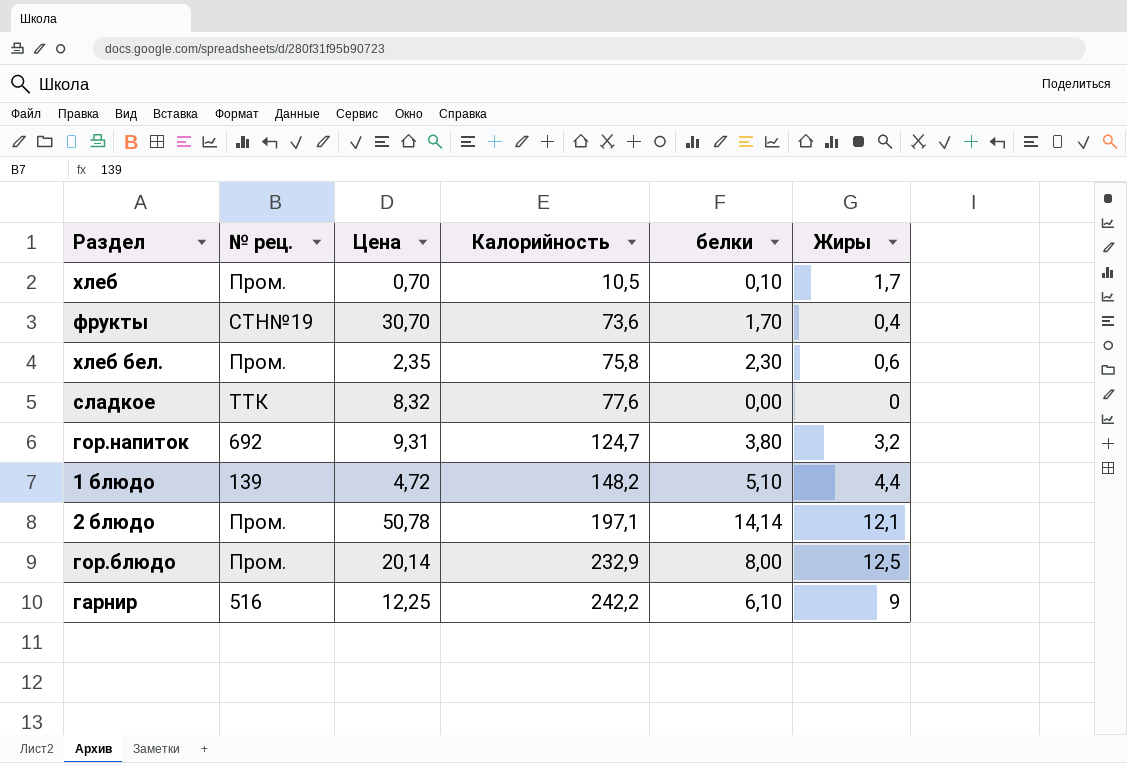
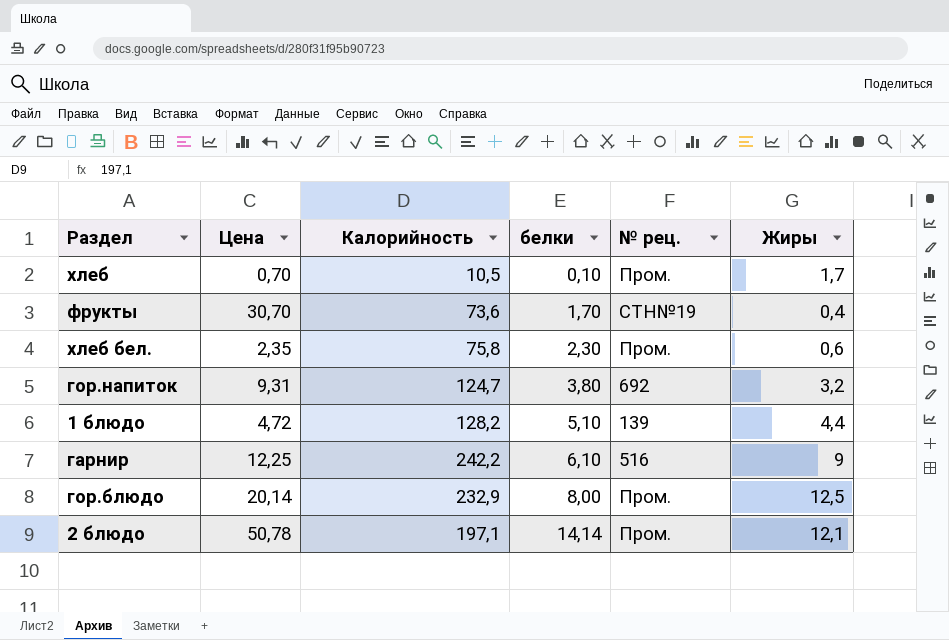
row order: Калорийность ascending -> белки ascending
column № рец. | position: 2 -> 5
row сладкое: ТТК | 8,32 | 77,6 | 0,00 | 0 -> none
1 блюдо | Калорийность: 148,2 -> 128,2

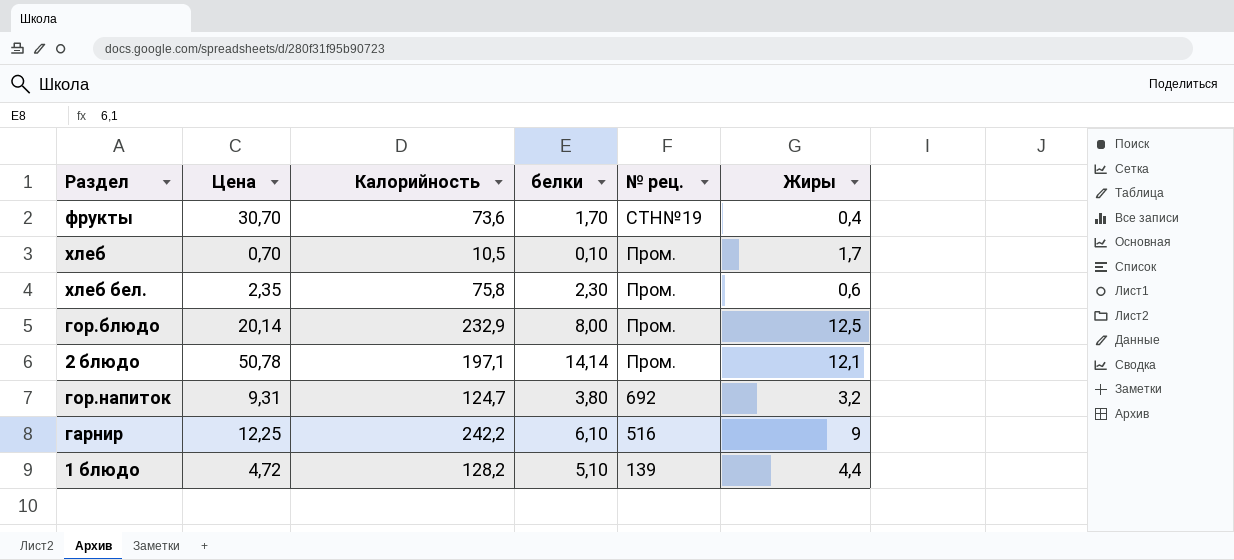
row order: белки ascending -> № рец. descending

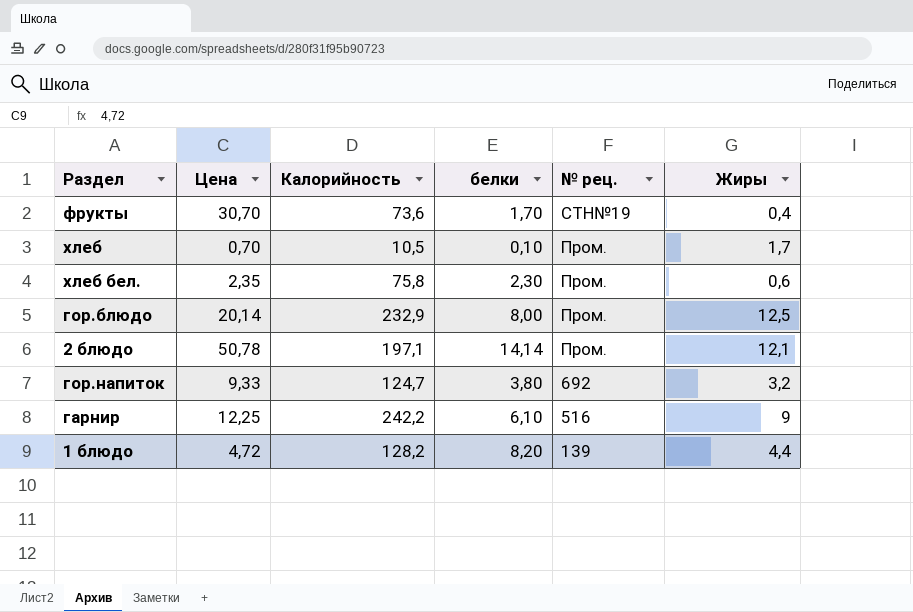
гор.напиток | Цена: 9,31 -> 9,33
1 блюдо | белки: 5,10 -> 8,20

